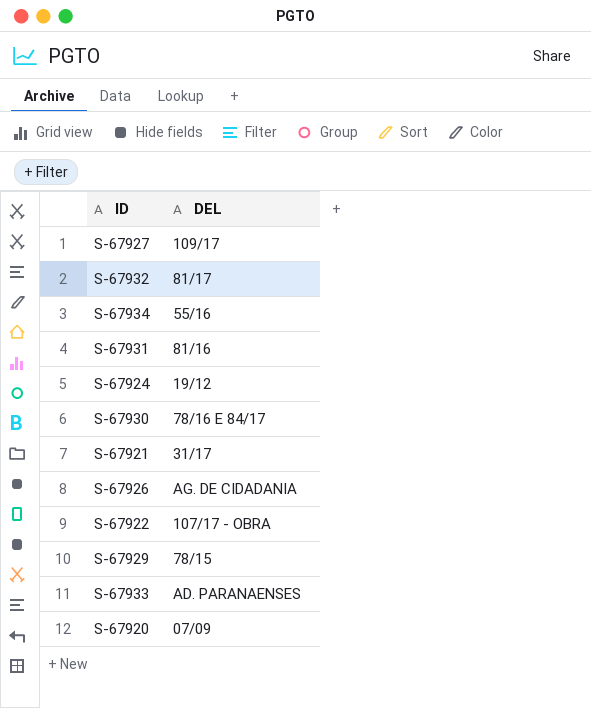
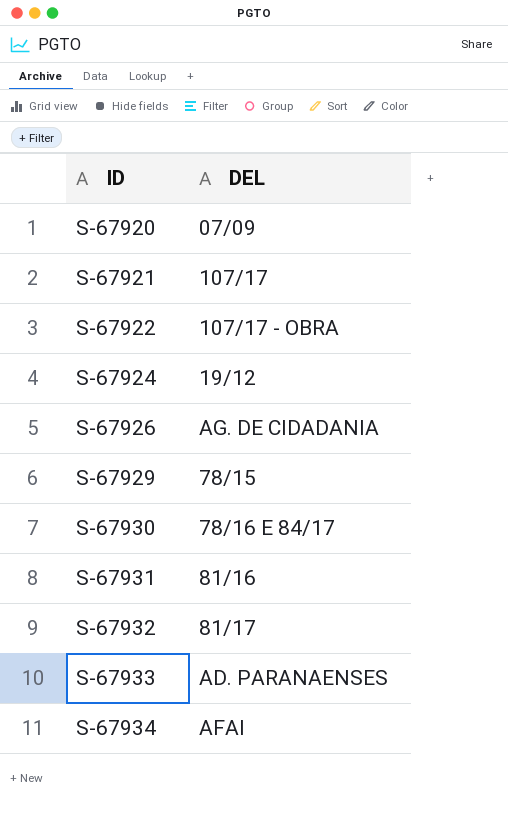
row order: none -> ID ascending
row S-67927: 109/17 -> none
S-67921 | DEL: 31/17 -> 107/17
S-67934 | DEL: 55/16 -> AFAI

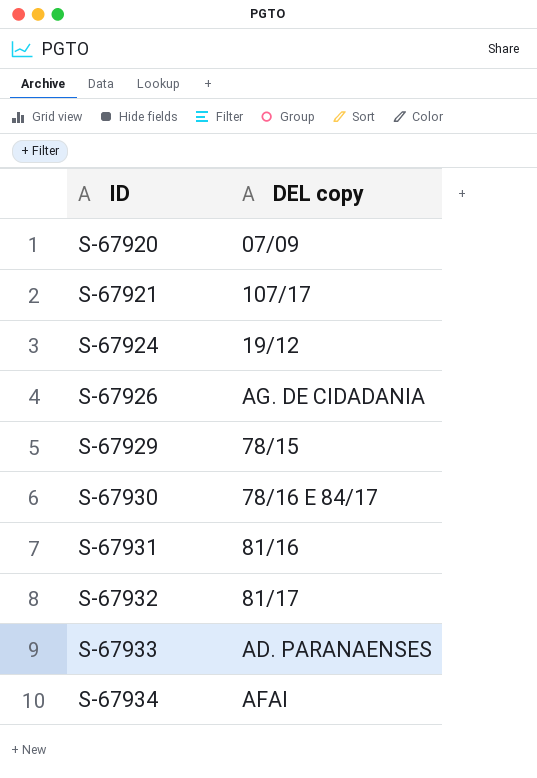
column name: DEL -> DEL copy
row S-67922: 107/17 - OBRA -> none

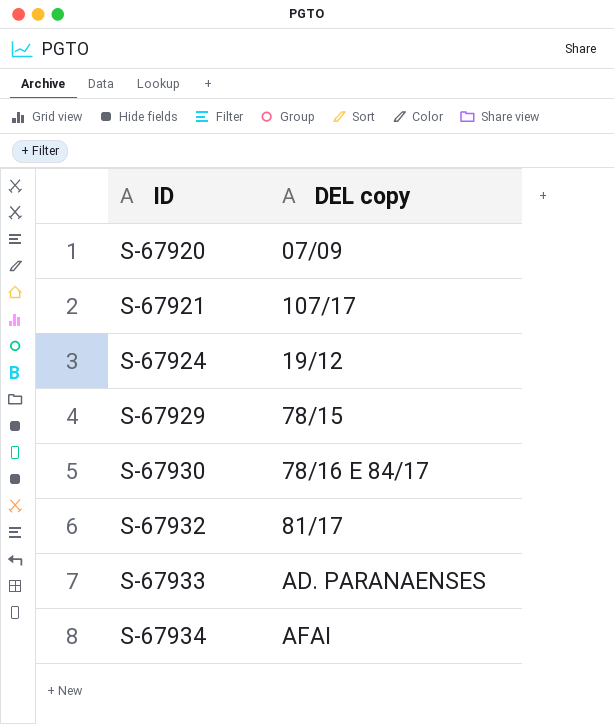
row S-67926: AG. DE CIDADANIA -> none
row S-67931: 81/16 -> none

